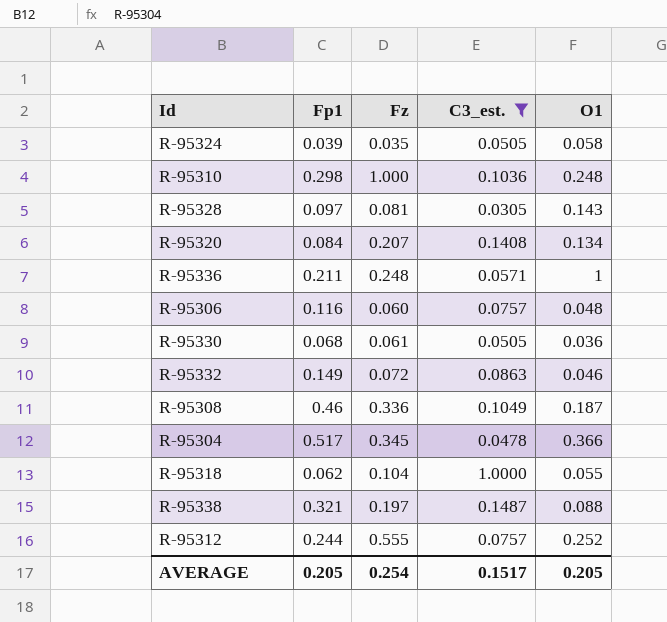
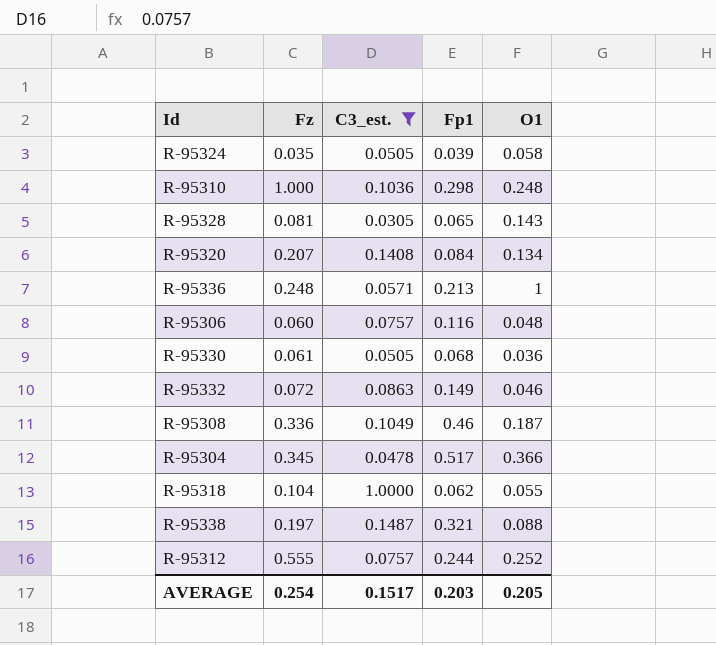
column Fp1 | position: 2 -> 4
R-95328 | Fp1: 0.097 -> 0.065
R-95336 | Fp1: 0.211 -> 0.213
AVERAGE | Fp1: 0.205 -> 0.203

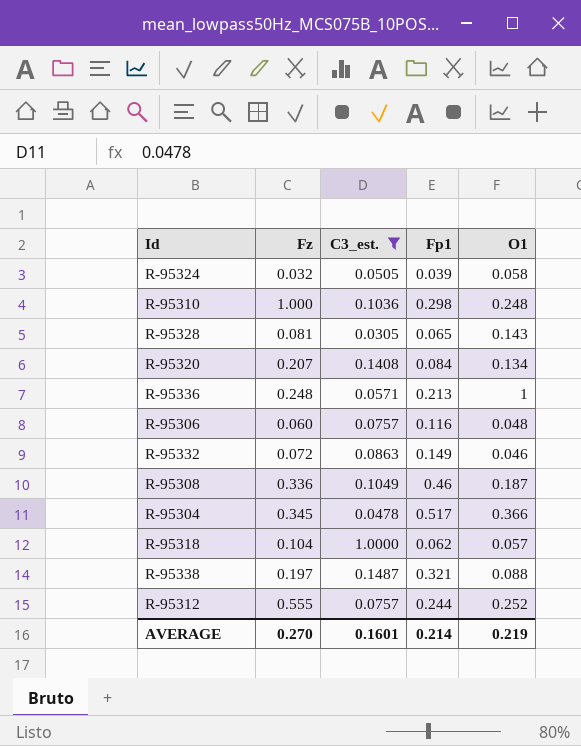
row R-95330: 0.061 | 0.0505 | 0.068 | 0.036 -> none
R-95324 | Fz: 0.035 -> 0.032
R-95318 | O1: 0.055 -> 0.057
AVERAGE | Fz: 0.254 -> 0.270
AVERAGE | C3_est.: 0.1517 -> 0.1601
AVERAGE | Fp1: 0.203 -> 0.214
AVERAGE | O1: 0.205 -> 0.219

